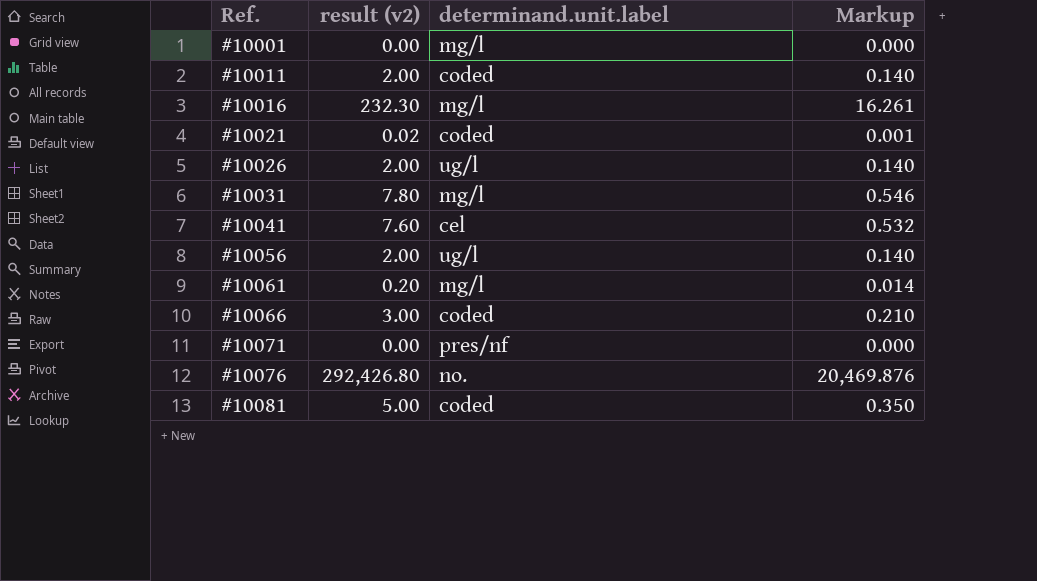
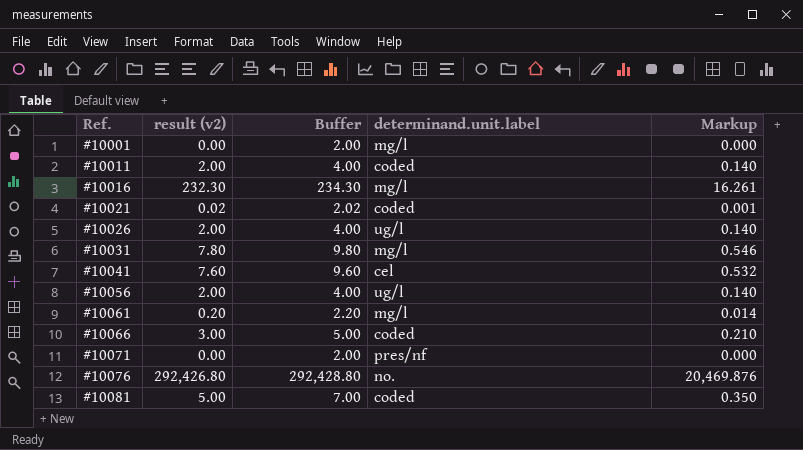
column Buffer | formula: none -> [result (v2)] + 2

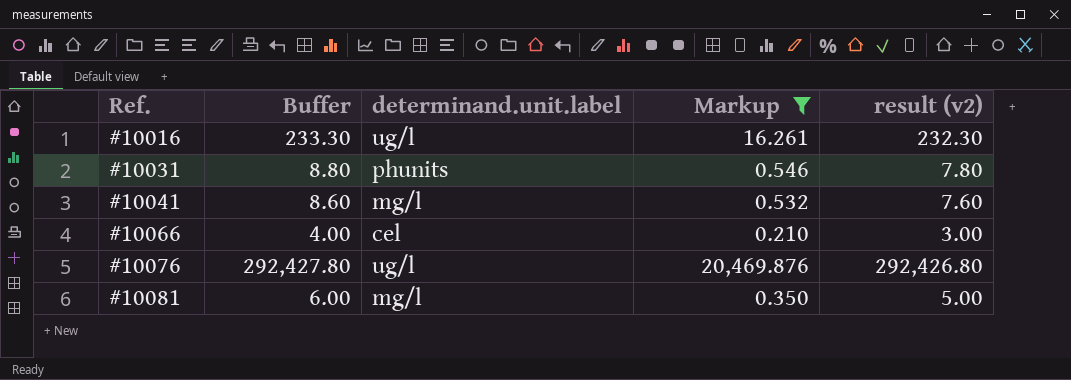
filter: none -> Markup >= 0.210
column Buffer | formula: [result (v2)] + 2 -> [result (v2)] + 1
column result (v2) | position: 2 -> 5
#10016 | determinand.unit.label: mg/l -> ug/l
#10031 | determinand.unit.label: mg/l -> phunits
#10041 | determinand.unit.label: cel -> mg/l
#10066 | determinand.unit.label: coded -> cel
#10076 | determinand.unit.label: no. -> ug/l
#10081 | determinand.unit.label: coded -> mg/l

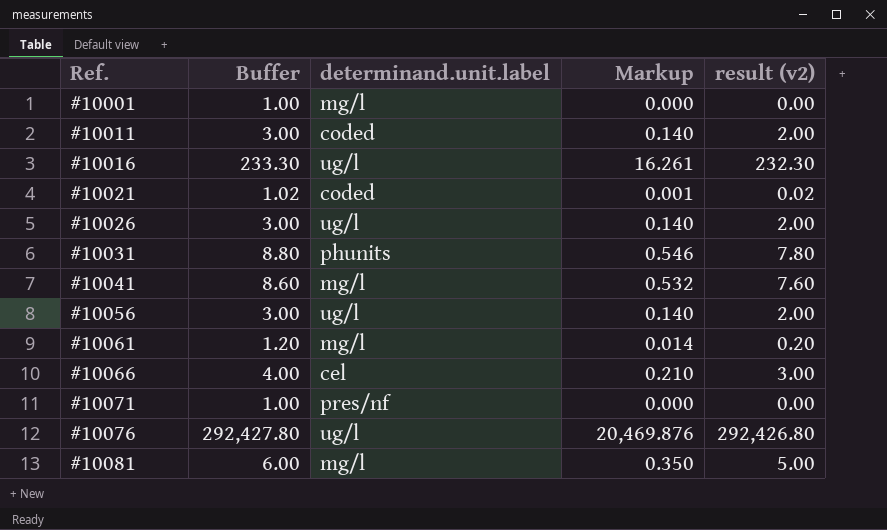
filter: Markup >= 0.210 -> none

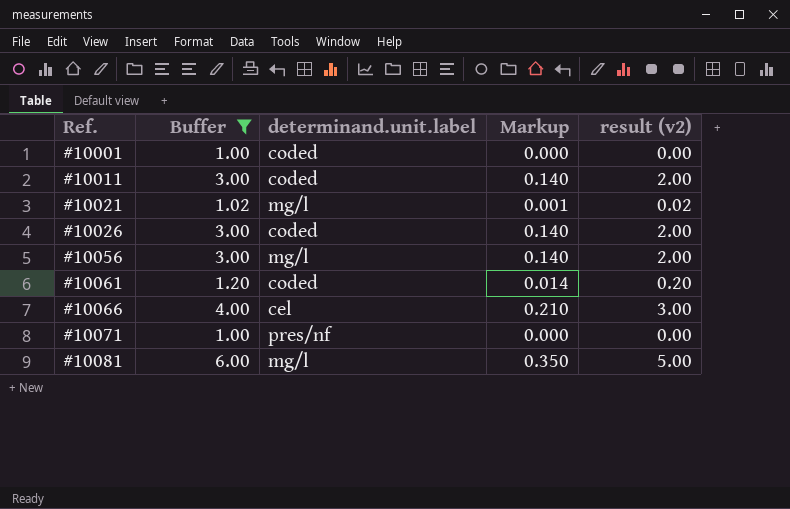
filter: none -> Buffer <= 6.00
#10001 | determinand.unit.label: mg/l -> coded
#10021 | determinand.unit.label: coded -> mg/l
#10026 | determinand.unit.label: ug/l -> coded
#10056 | determinand.unit.label: ug/l -> mg/l
#10061 | determinand.unit.label: mg/l -> coded

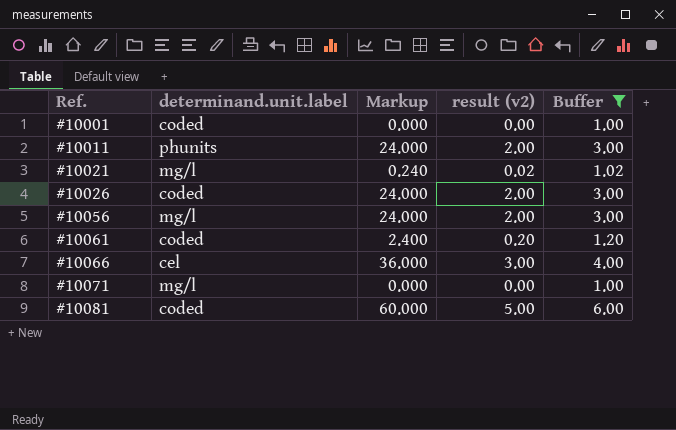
column Markup | formula: [result (v2)] * 0.07 -> [result (v2)] * 12
column Buffer | position: 2 -> 5
#10011 | determinand.unit.label: coded -> phunits
#10071 | determinand.unit.label: pres/nf -> mg/l
#10081 | determinand.unit.label: mg/l -> coded

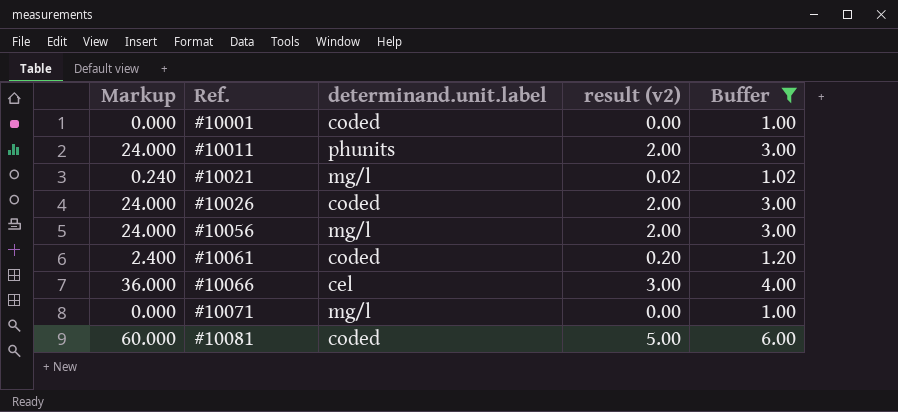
column Markup | position: 3 -> 1

